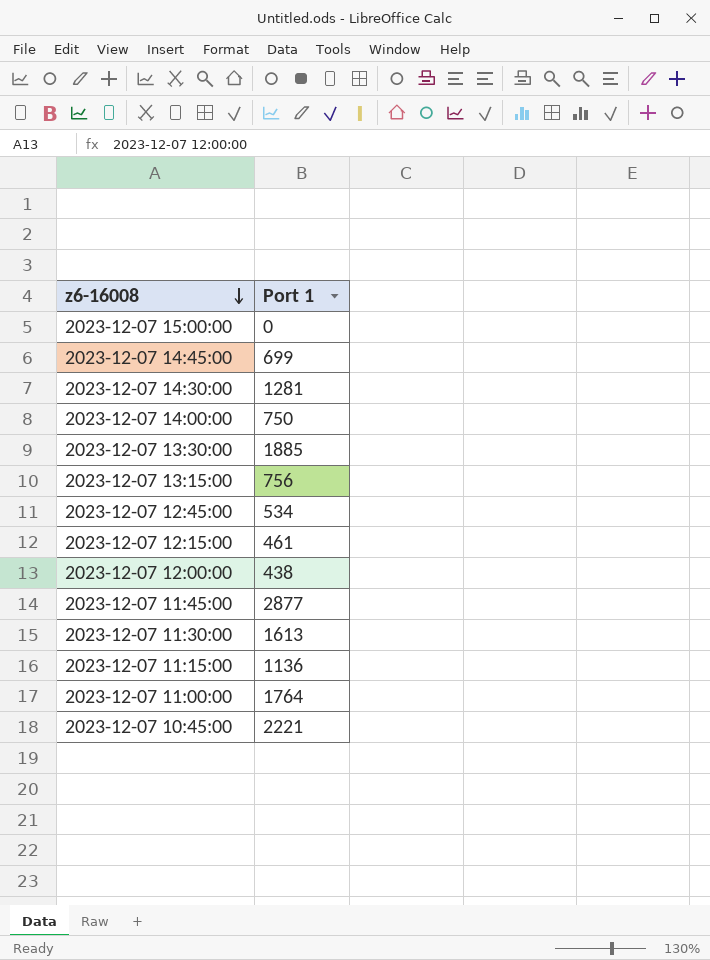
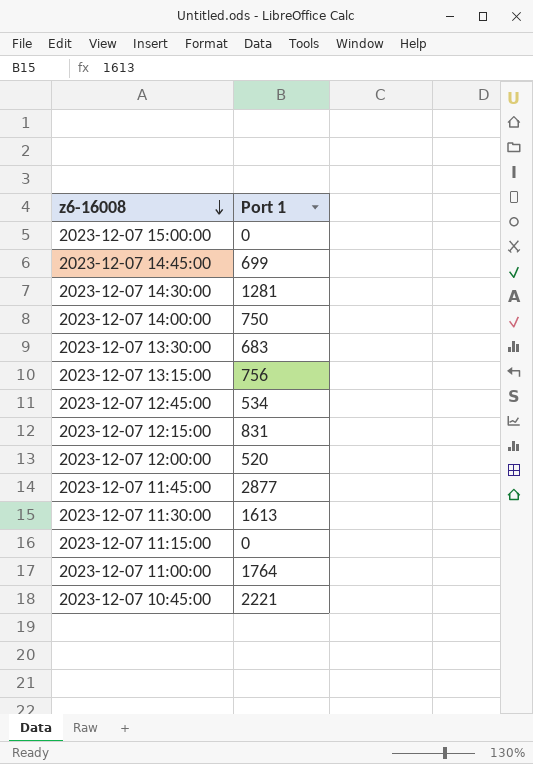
2023-12-07 13:30:00 | Port 1: 1885 -> 683
2023-12-07 12:15:00 | Port 1: 461 -> 831
2023-12-07 12:00:00 | Port 1: 438 -> 520
2023-12-07 11:15:00 | Port 1: 1136 -> 0

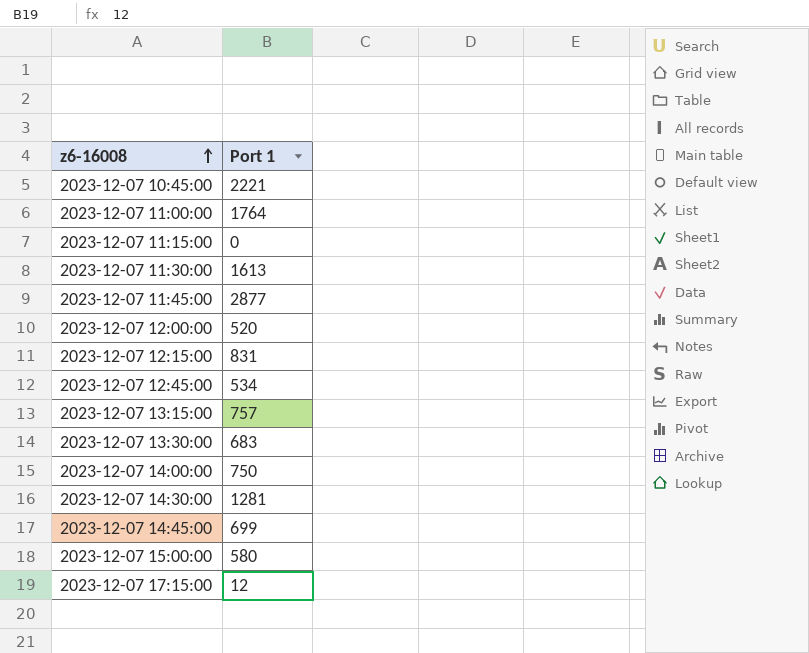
row order: z6-16008 descending -> z6-16008 ascending
2023-12-07 13:15:00 | Port 1: 756 -> 757
2023-12-07 15:00:00 | Port 1: 0 -> 580
row 2023-12-07 17:15:00: none -> 12

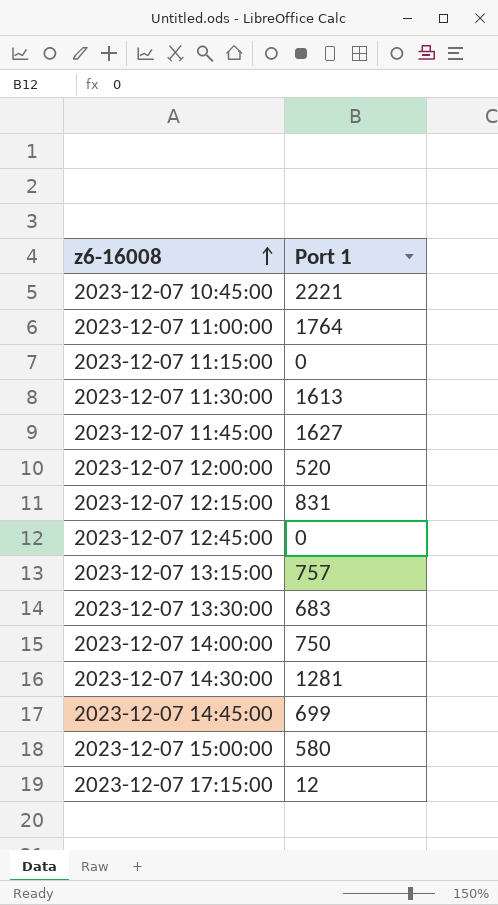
2023-12-07 11:45:00 | Port 1: 2877 -> 1627
2023-12-07 12:45:00 | Port 1: 534 -> 0

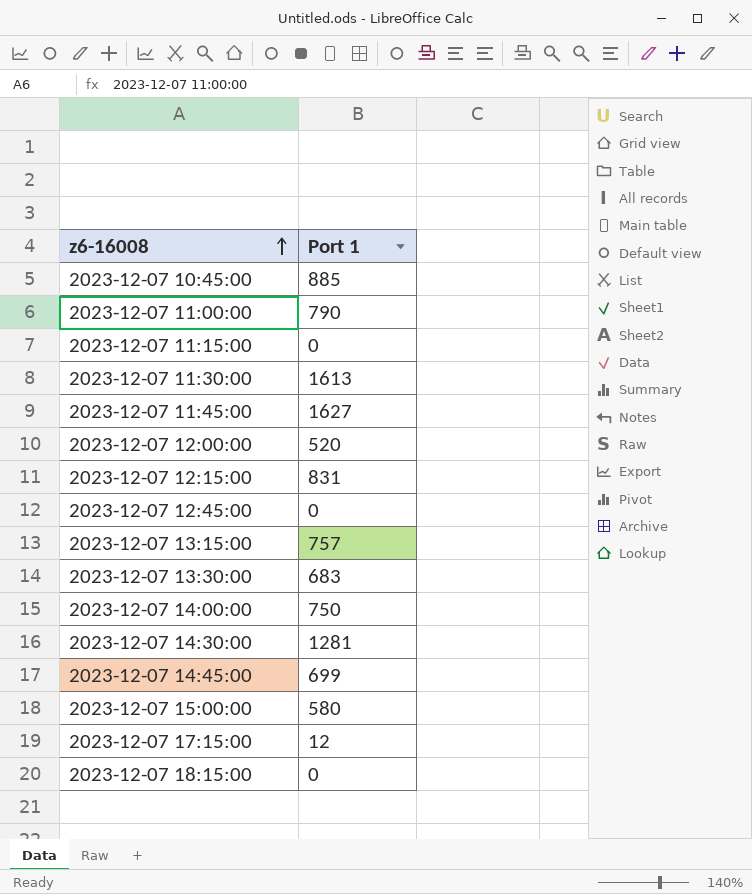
2023-12-07 10:45:00 | Port 1: 2221 -> 885
2023-12-07 11:00:00 | Port 1: 1764 -> 790
row 2023-12-07 18:15:00: none -> 0

